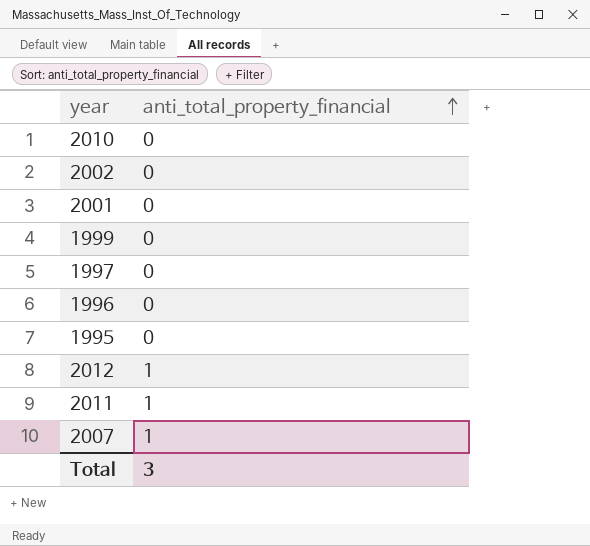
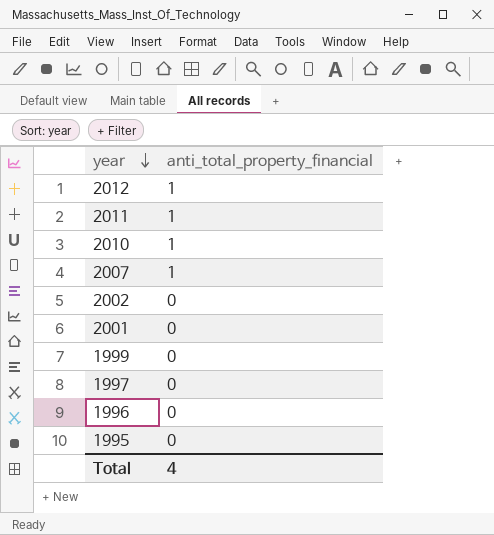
row order: anti_total_property_financial ascending -> year descending
2010 | anti_total_property_financial: 0 -> 1
Total | anti_total_property_financial: 3 -> 4

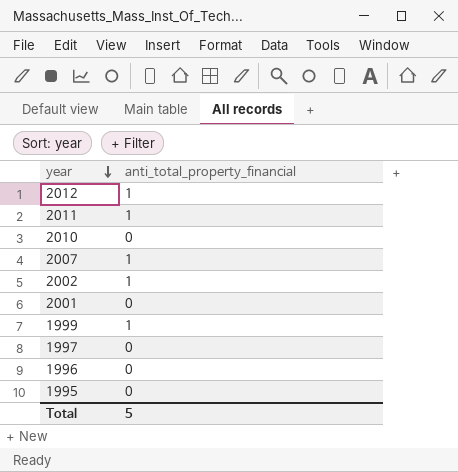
2010 | anti_total_property_financial: 1 -> 0
2002 | anti_total_property_financial: 0 -> 1
1999 | anti_total_property_financial: 0 -> 1
Total | anti_total_property_financial: 4 -> 5

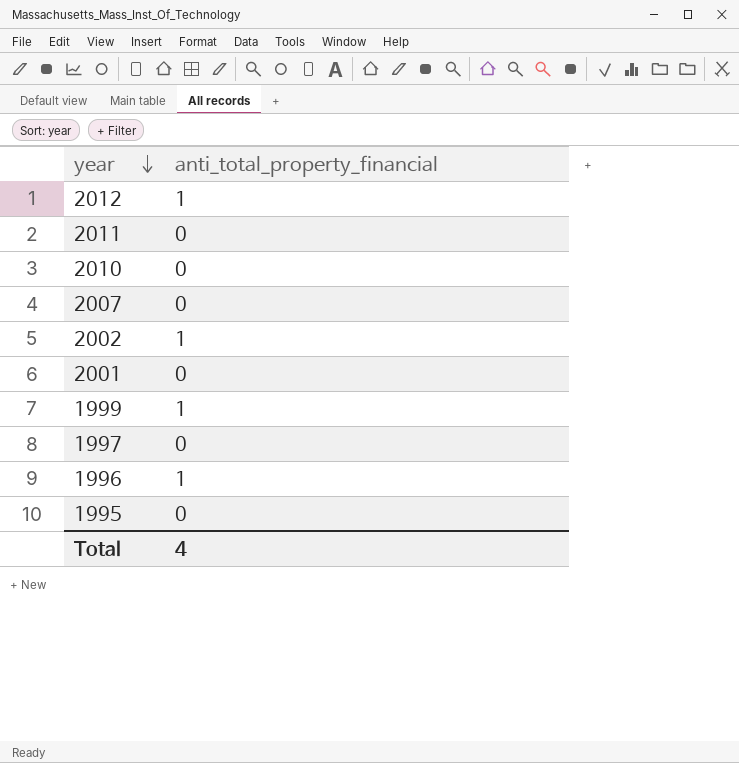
2011 | anti_total_property_financial: 1 -> 0
2007 | anti_total_property_financial: 1 -> 0
1996 | anti_total_property_financial: 0 -> 1
Total | anti_total_property_financial: 5 -> 4

